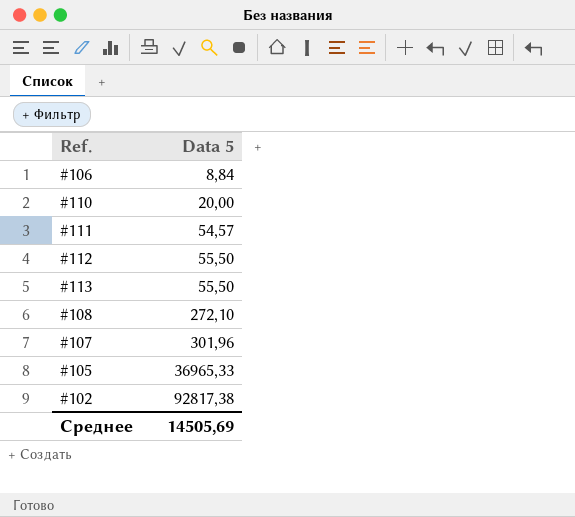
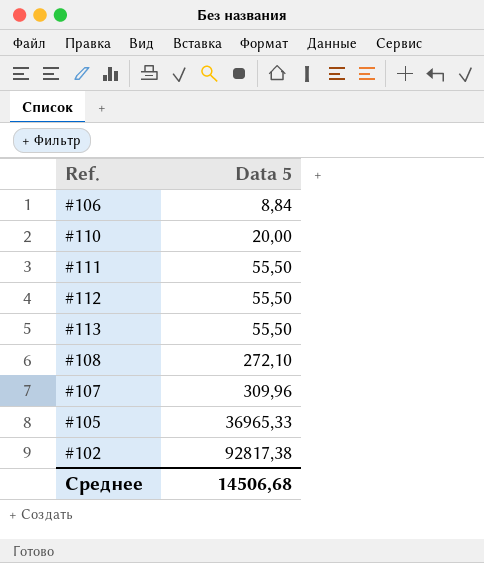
#111 | Data 5: 54,57 -> 55,50
#107 | Data 5: 301,96 -> 309,96
Среднее | Data 5: 14505,69 -> 14506,68

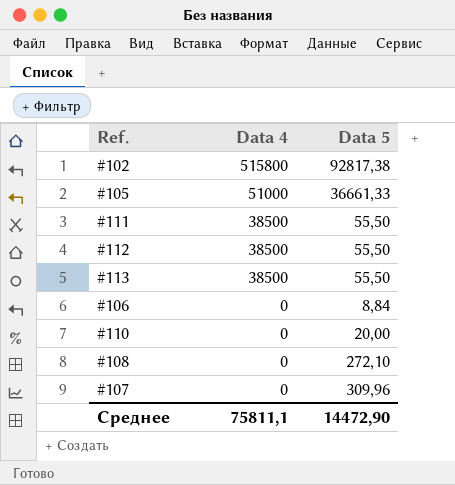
row order: Data 5 ascending -> Data 4 descending
column Data 4 | position: none -> 2
#105 | Data 5: 36965,33 -> 36661,33
Среднее | Data 5: 14506,68 -> 14472,90

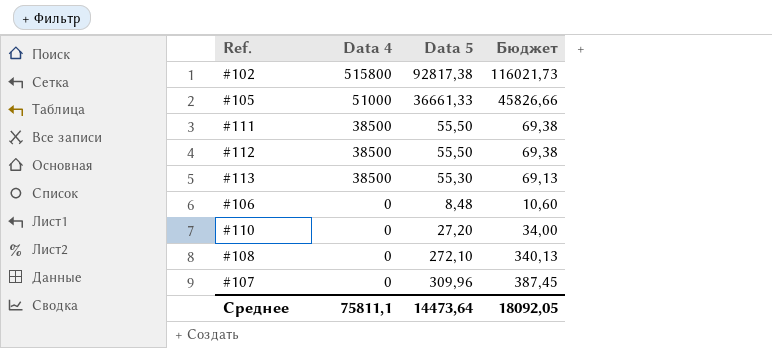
column Бюджет | formula: none -> [Data 5] * 1,25
#113 | Data 5: 55,50 -> 55,30
#106 | Data 5: 8,84 -> 8,48
#110 | Data 5: 20,00 -> 27,20
Среднее | Data 5: 14472,90 -> 14473,64

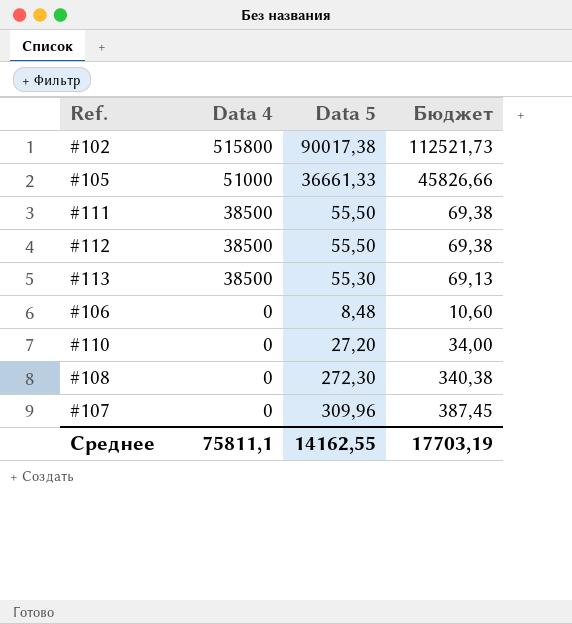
#102 | Data 5: 92817,38 -> 90017,38
#102 | Бюджет: 116021,73 -> 112521,73
#108 | Data 5: 272,10 -> 272,30
#108 | Бюджет: 340,13 -> 340,38
Среднее | Data 5: 14473,64 -> 14162,55
Среднее | Бюджет: 18092,05 -> 17703,19

